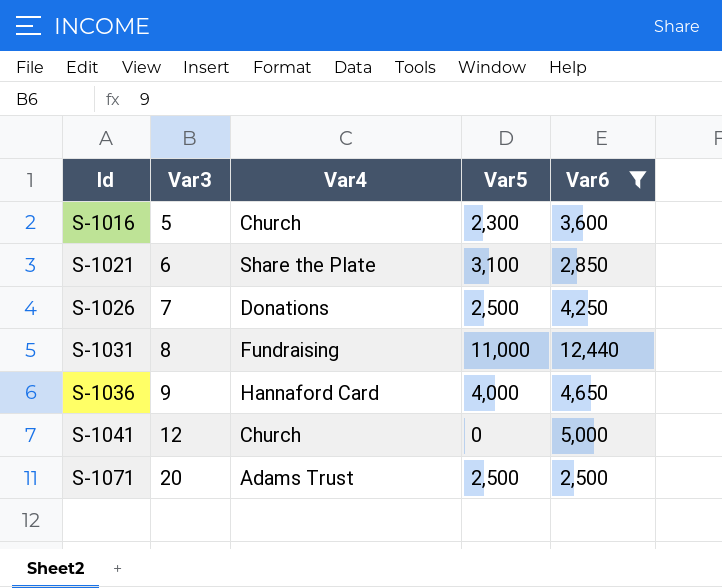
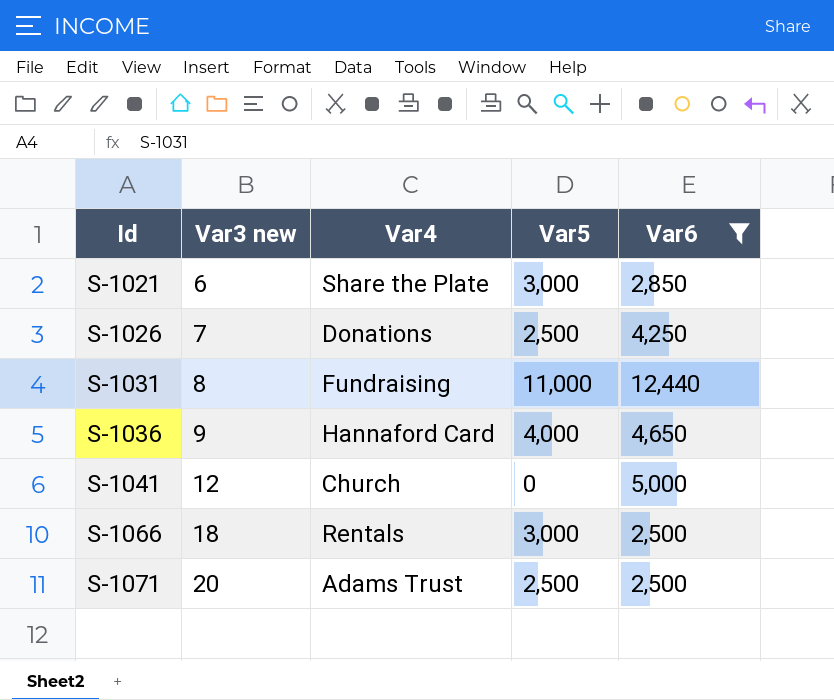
column name: Var3 -> Var3 new
row S-1016: 5 | Church | 2,300 | 3,600 -> none
S-1021 | Var5: 3,100 -> 3,000
row S-1066: none -> 18 | Rentals | 3,000 | 2,500

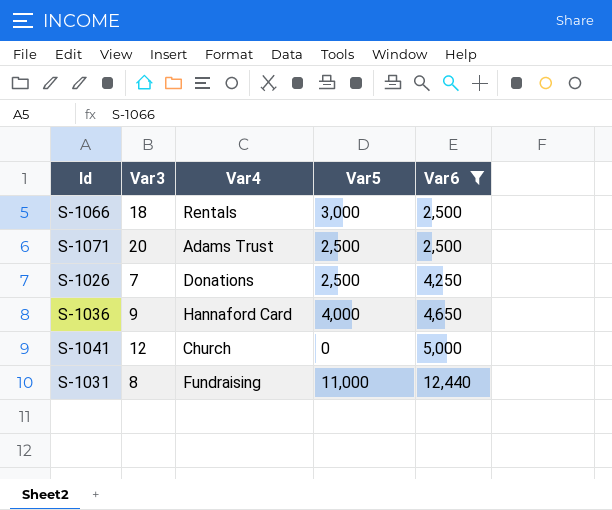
row order: Id ascending -> Var6 ascending
column name: Var3 new -> Var3
row S-1021: 6 | Share the Plate | 3,000 | 2,850 -> none

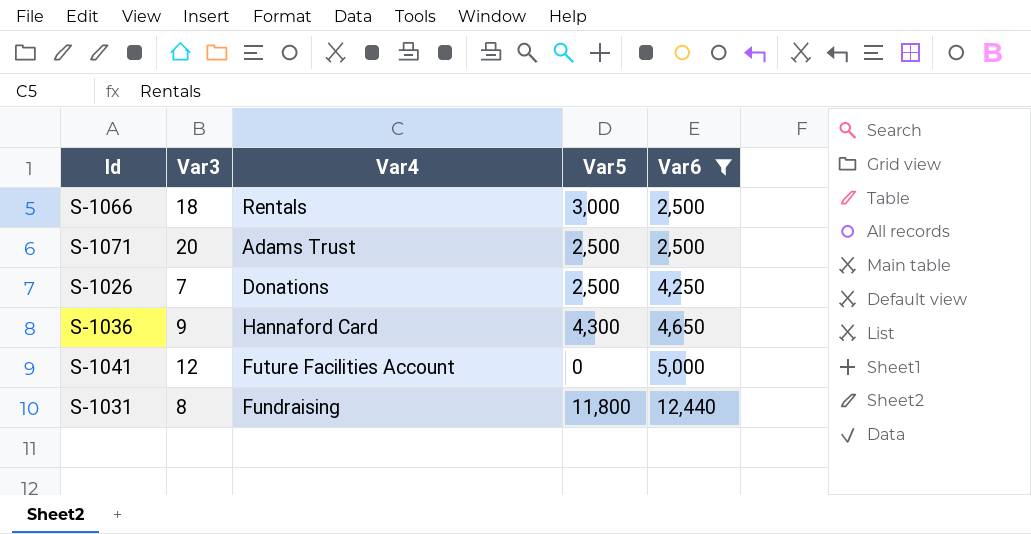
S-1036 | Var5: 4,000 -> 4,300
S-1041 | Var4: Church -> Future Facilities Account
S-1031 | Var5: 11,000 -> 11,800

